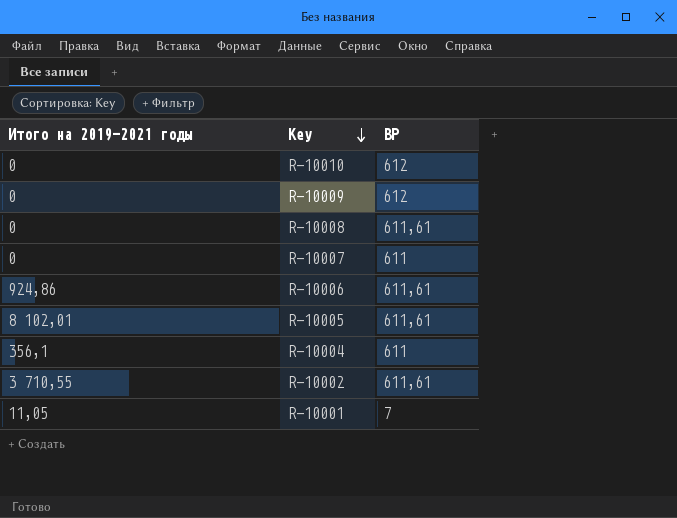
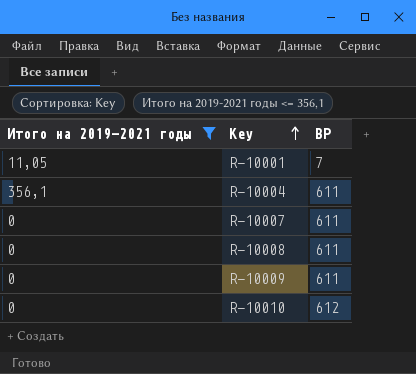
filter: none -> Итого на 2019-2021 годы <= 356,1
row order: Key descending -> Key ascending
R-10008 | ВР: 611,61 -> 611
R-10009 | ВР: 612 -> 611

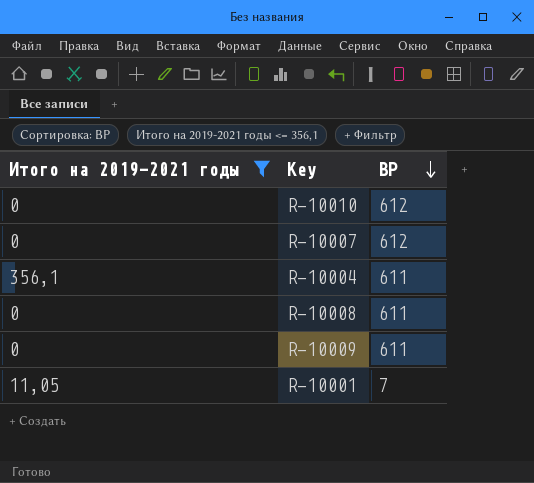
row order: Key ascending -> ВР descending
R-10007 | ВР: 611 -> 612

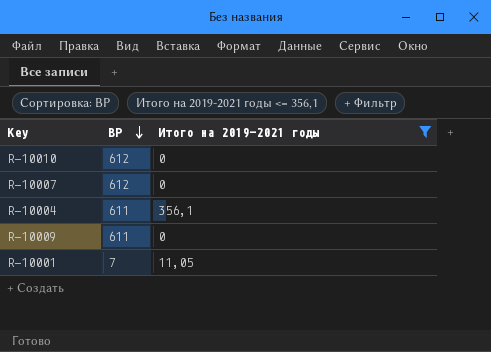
column Итого на 2019-2021 годы | position: 1 -> 3
row R-10008: 0 | 611 -> none

